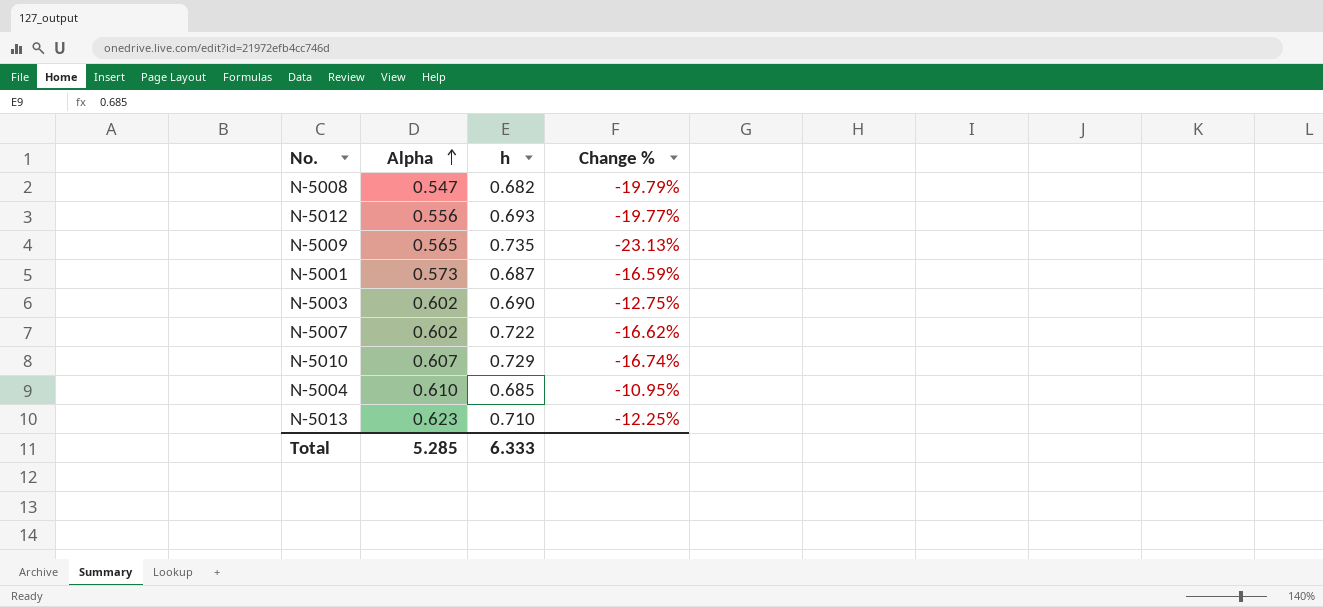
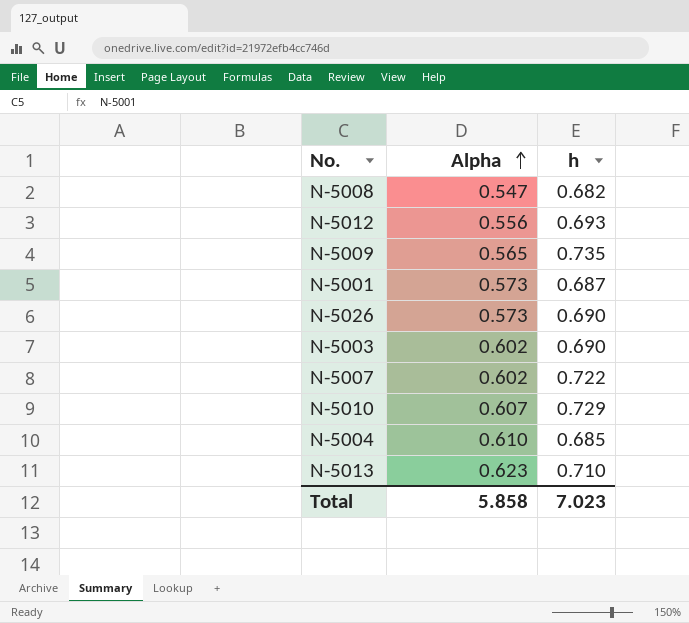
column Change % | formula: ([Alpha] - [h]) / [h] -> none
row N-5026: none -> 0.573 | 0.690
Total | Alpha: 5.285 -> 5.858
Total | h: 6.333 -> 7.023

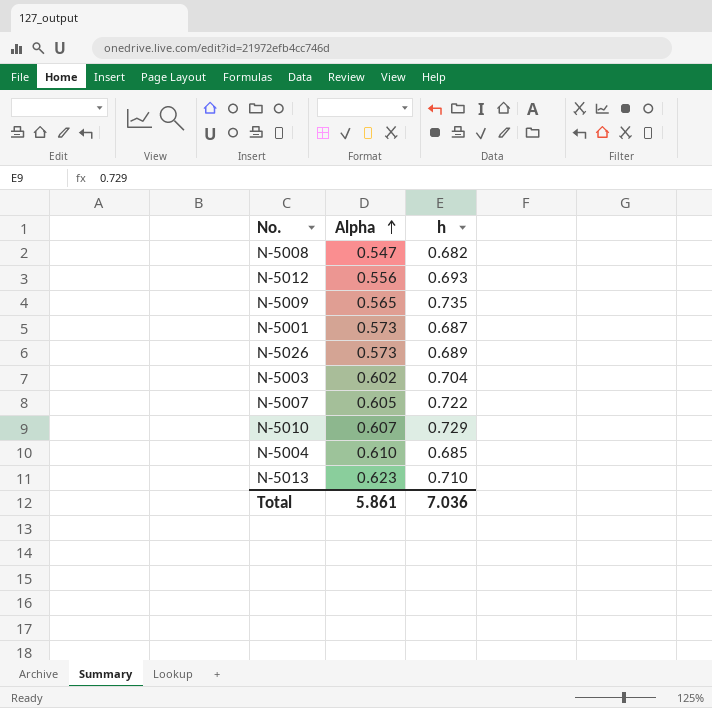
N-5026 | h: 0.690 -> 0.689
N-5003 | h: 0.690 -> 0.704
N-5007 | Alpha: 0.602 -> 0.605
Total | Alpha: 5.858 -> 5.861
Total | h: 7.023 -> 7.036

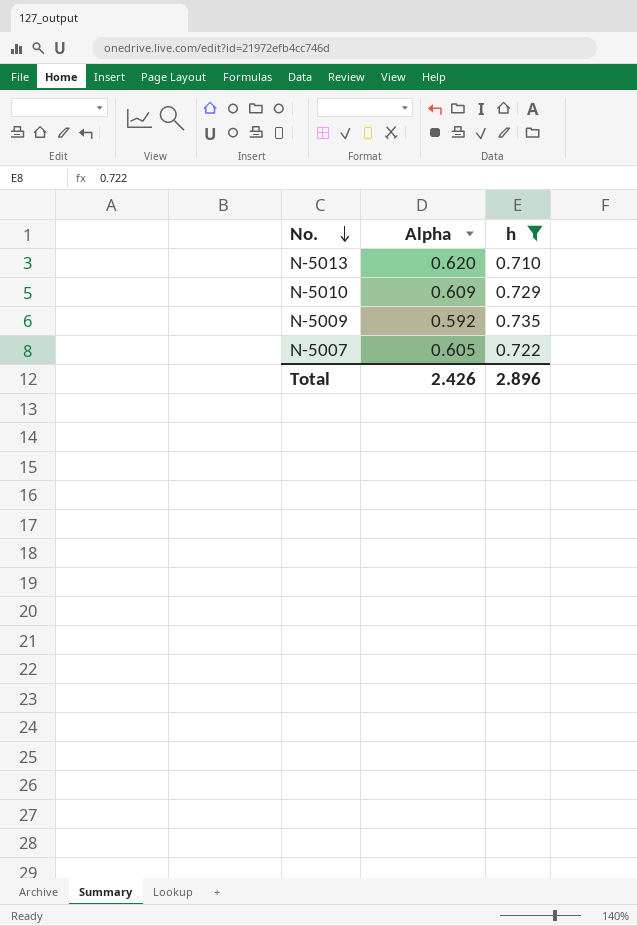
filter: none -> h >= 0.710
row order: Alpha ascending -> No. descending
N-5013 | Alpha: 0.623 -> 0.620
N-5010 | Alpha: 0.607 -> 0.609
N-5009 | Alpha: 0.565 -> 0.592
Total | Alpha: 5.861 -> 2.426
Total | h: 7.036 -> 2.896

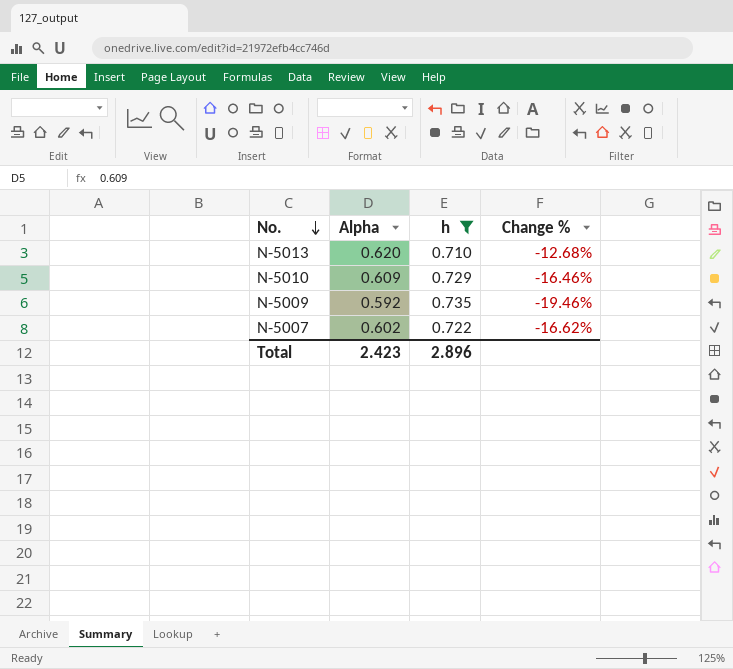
column Change % | formula: none -> ([Alpha] - [h]) / [h]
N-5007 | Alpha: 0.605 -> 0.602
Total | Alpha: 2.426 -> 2.423

